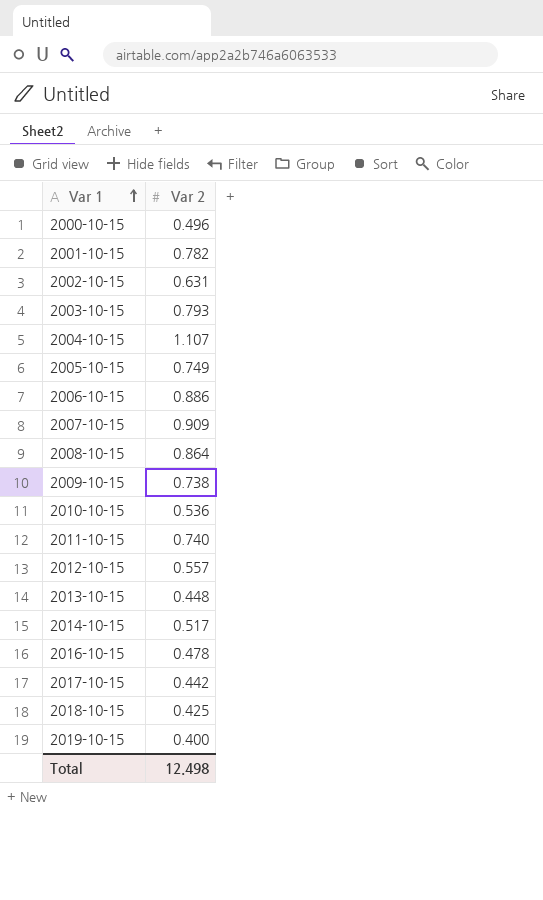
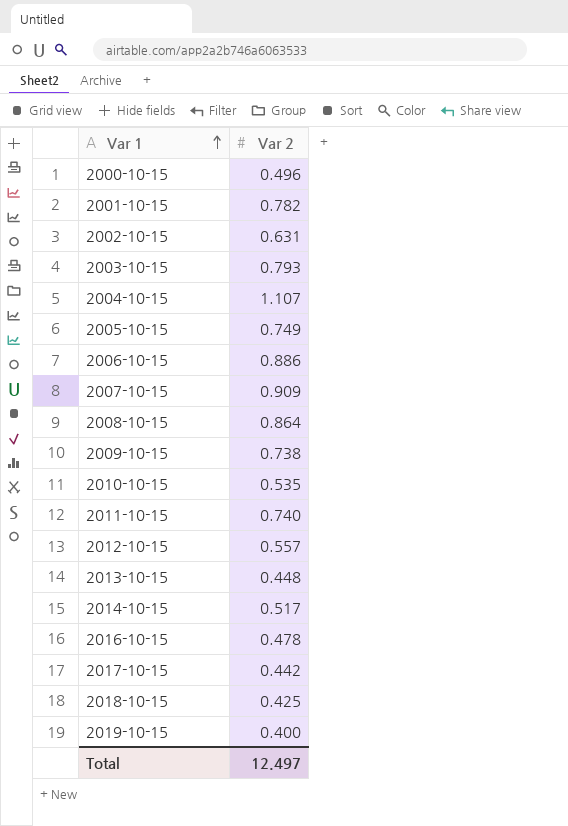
2010-10-15 | Var 2: 0.536 -> 0.535
Total | Var 2: 12.498 -> 12.497

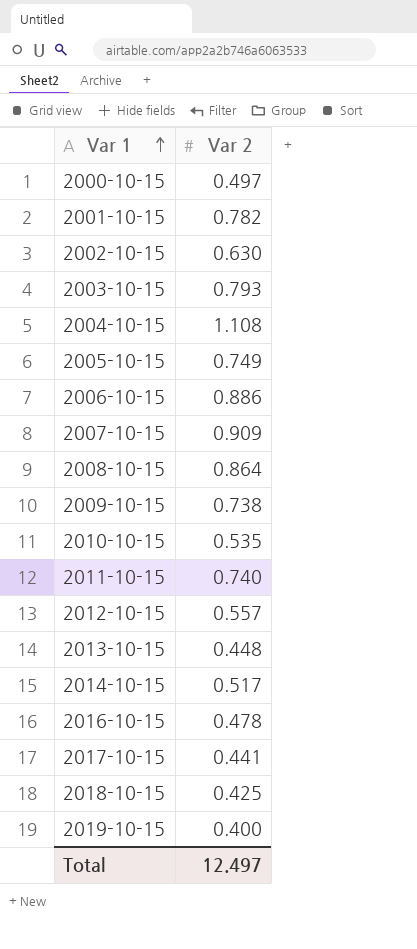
2000-10-15 | Var 2: 0.496 -> 0.497
2002-10-15 | Var 2: 0.631 -> 0.630
2004-10-15 | Var 2: 1.107 -> 1.108
2017-10-15 | Var 2: 0.442 -> 0.441

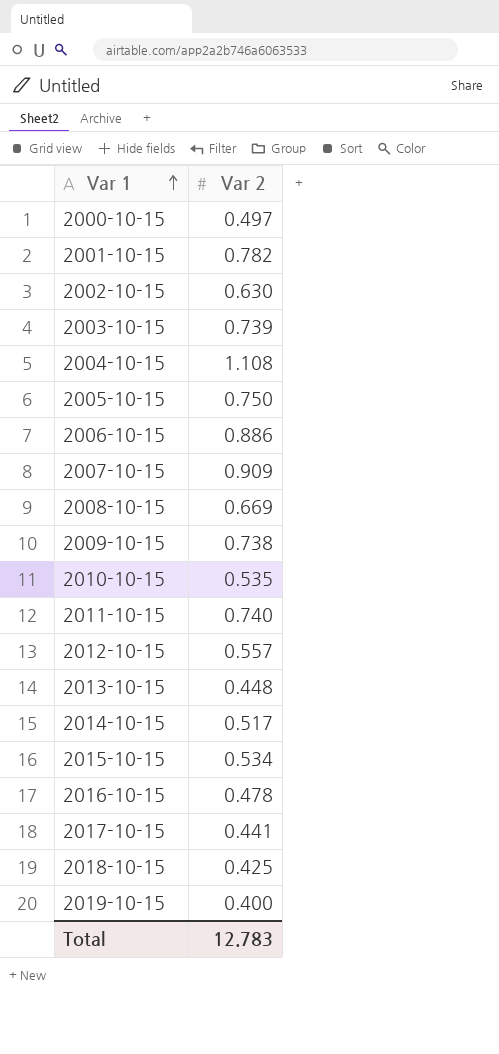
2003-10-15 | Var 2: 0.793 -> 0.739
2005-10-15 | Var 2: 0.749 -> 0.750
2008-10-15 | Var 2: 0.864 -> 0.669
row 2015-10-15: none -> 0.534
Total | Var 2: 12.497 -> 12.783

